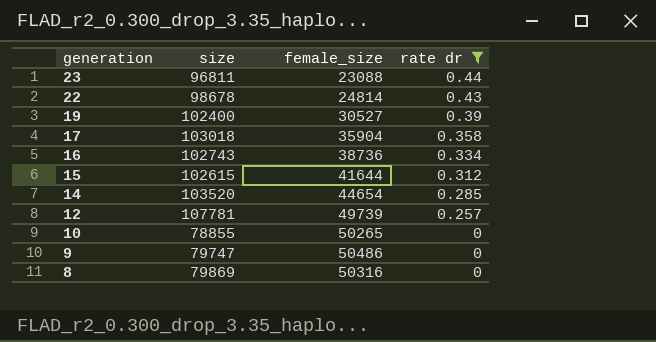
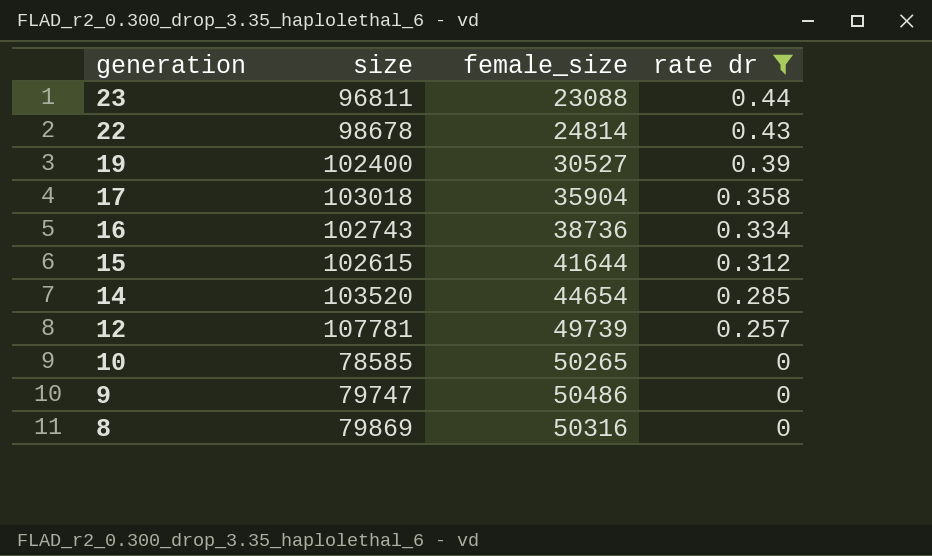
10 | size: 78855 -> 78585

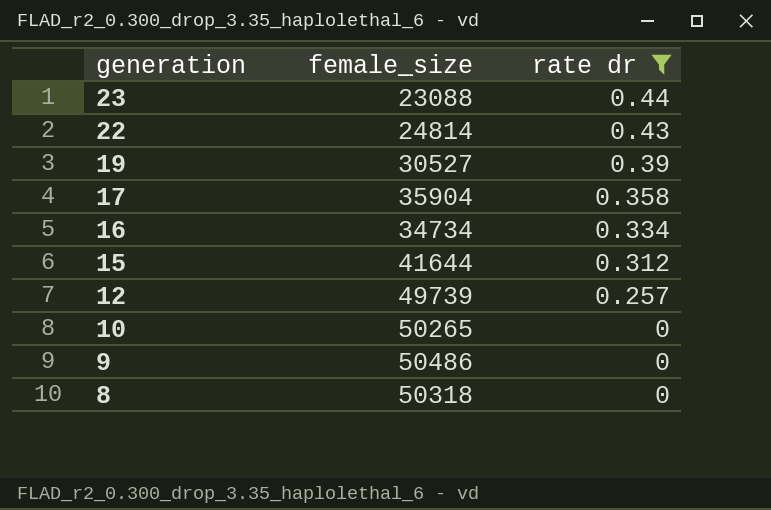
column size | position: 2 -> none
row 14: 103520 | 44654 | 0.285 -> none
16 | female_size: 38736 -> 34734
8 | female_size: 50316 -> 50318

